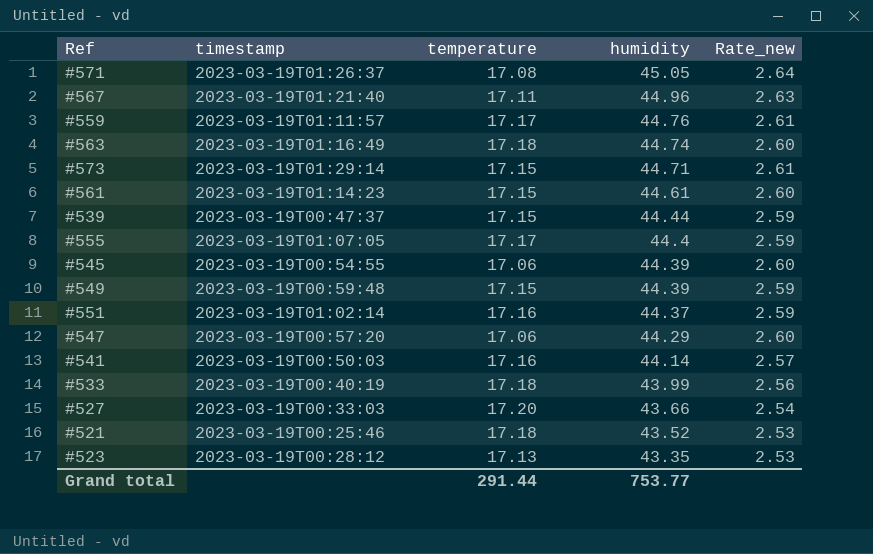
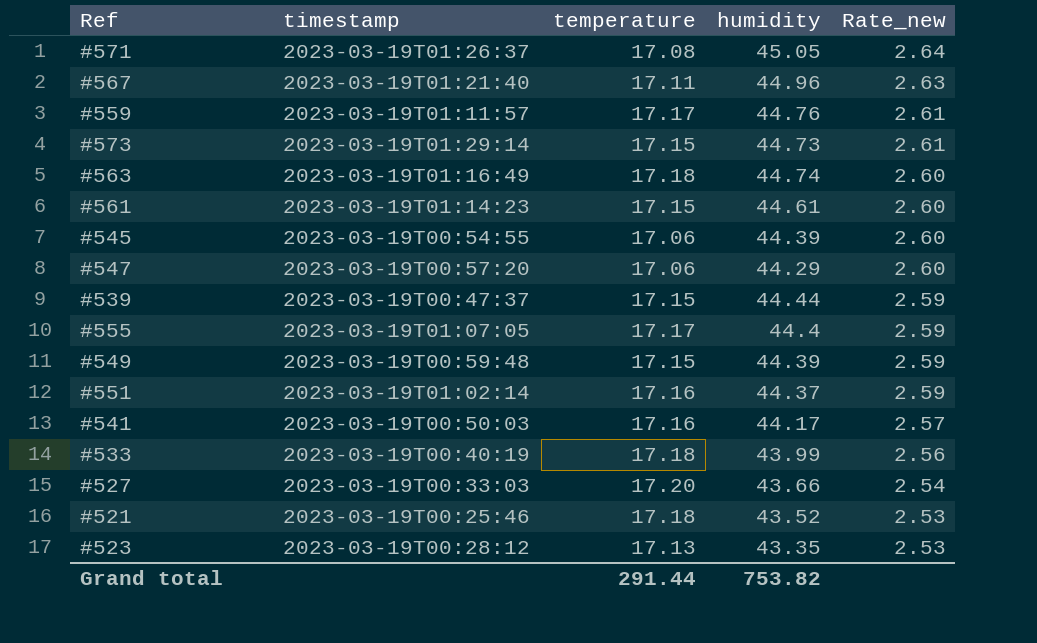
row order: humidity descending -> Rate_new descending
#573 | humidity: 44.71 -> 44.73
#541 | humidity: 44.14 -> 44.17
Grand total | humidity: 753.77 -> 753.82

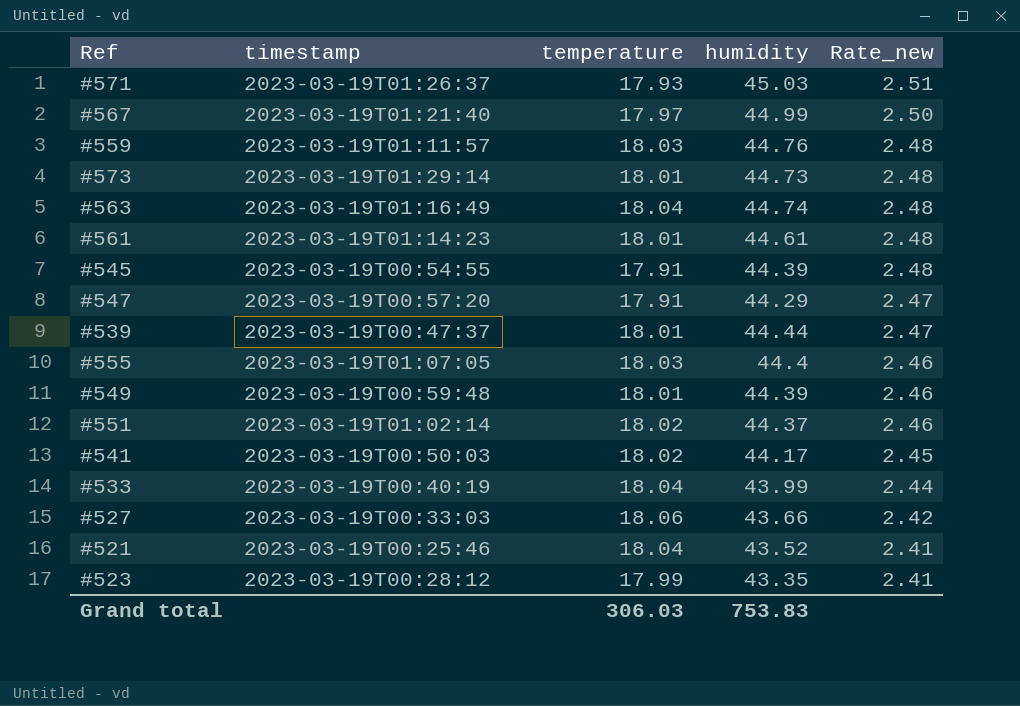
#571 | temperature: 17.08 -> 17.93
#571 | humidity: 45.05 -> 45.03
#571 | Rate_new: 2.64 -> 2.51
#567 | temperature: 17.11 -> 17.97
#567 | humidity: 44.96 -> 44.99
#567 | Rate_new: 2.63 -> 2.50
#559 | temperature: 17.17 -> 18.03
#559 | Rate_new: 2.61 -> 2.48
#573 | temperature: 17.15 -> 18.01
#573 | Rate_new: 2.61 -> 2.48
#563 | temperature: 17.18 -> 18.04
#563 | Rate_new: 2.60 -> 2.48
#561 | temperature: 17.15 -> 18.01
#561 | Rate_new: 2.60 -> 2.48
#545 | temperature: 17.06 -> 17.91
#545 | Rate_new: 2.60 -> 2.48
#547 | temperature: 17.06 -> 17.91
#547 | Rate_new: 2.60 -> 2.47
#539 | temperature: 17.15 -> 18.01
#539 | Rate_new: 2.59 -> 2.47
#555 | temperature: 17.17 -> 18.03
#555 | Rate_new: 2.59 -> 2.46
#549 | temperature: 17.15 -> 18.01
#549 | Rate_new: 2.59 -> 2.46
#551 | temperature: 17.16 -> 18.02
#551 | Rate_new: 2.59 -> 2.46
#541 | temperature: 17.16 -> 18.02
#541 | Rate_new: 2.57 -> 2.45
#533 | temperature: 17.18 -> 18.04
#533 | Rate_new: 2.56 -> 2.44
#527 | temperature: 17.20 -> 18.06
#527 | Rate_new: 2.54 -> 2.42
#521 | temperature: 17.18 -> 18.04
#521 | Rate_new: 2.53 -> 2.41
#523 | temperature: 17.13 -> 17.99
#523 | Rate_new: 2.53 -> 2.41
Grand total | temperature: 291.44 -> 306.03
Grand total | humidity: 753.82 -> 753.83

